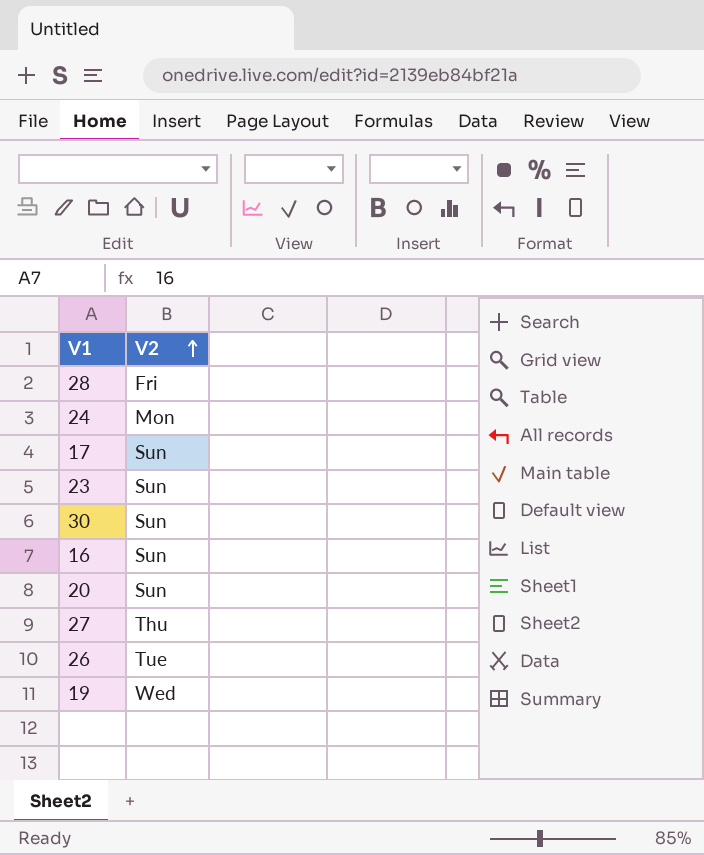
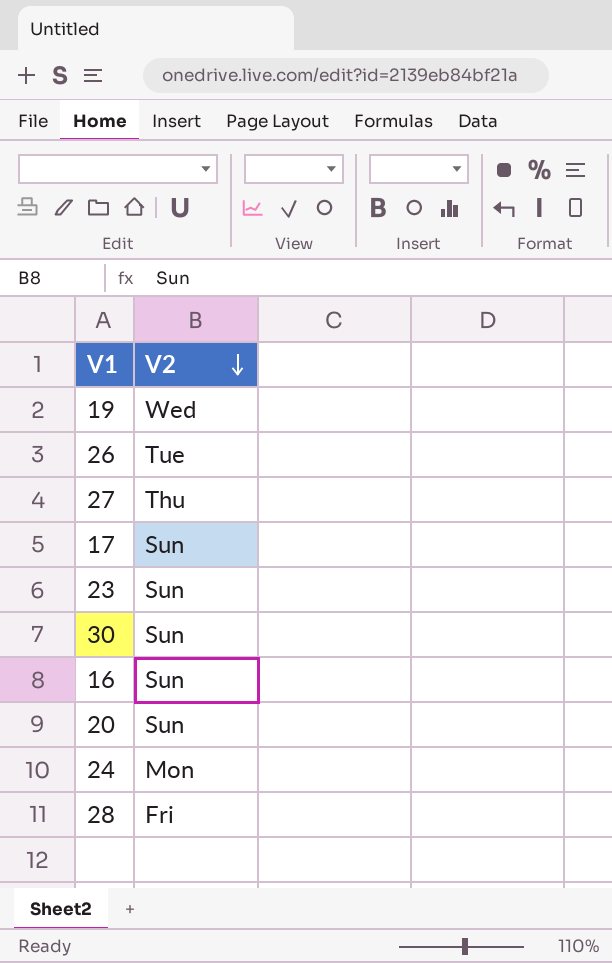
row order: V2 ascending -> V2 descending

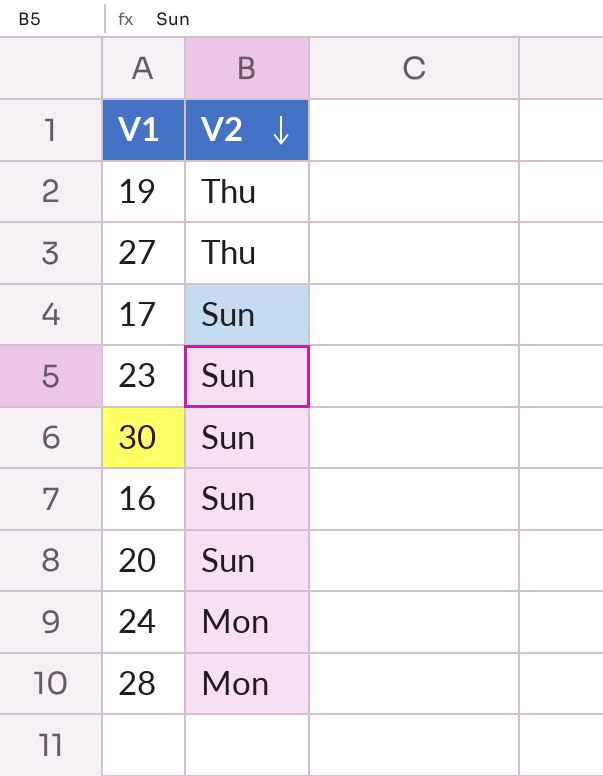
row 26: Tue -> none
19 | V2: Wed -> Thu
28 | V2: Fri -> Mon

